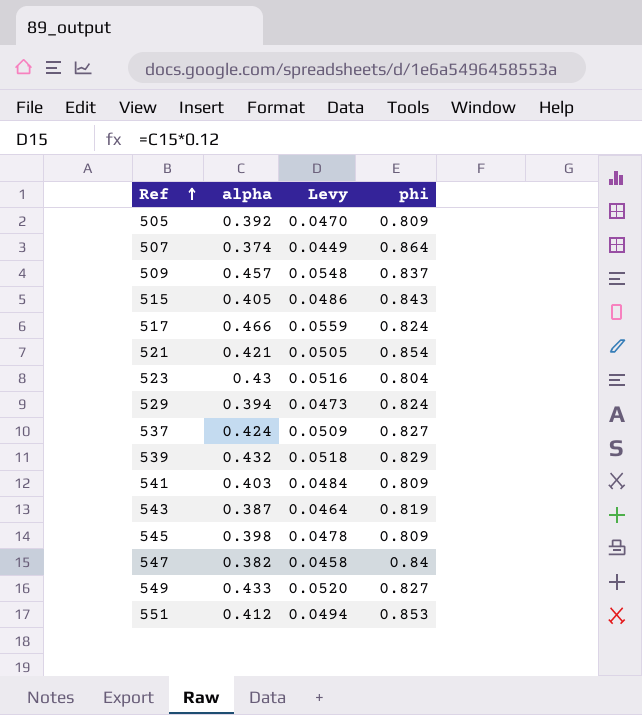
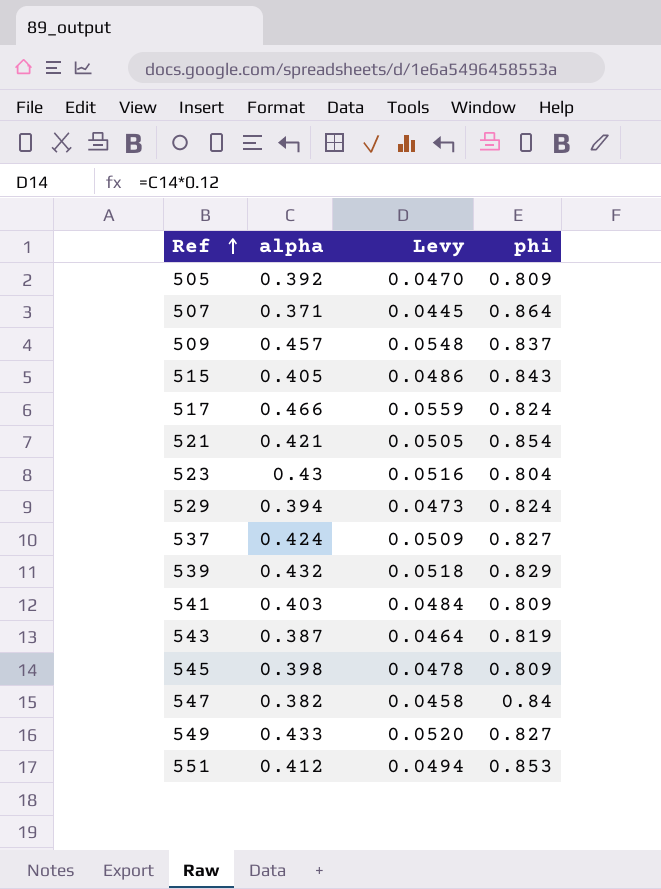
507 | alpha: 0.374 -> 0.371
507 | Levy: 0.0449 -> 0.0445

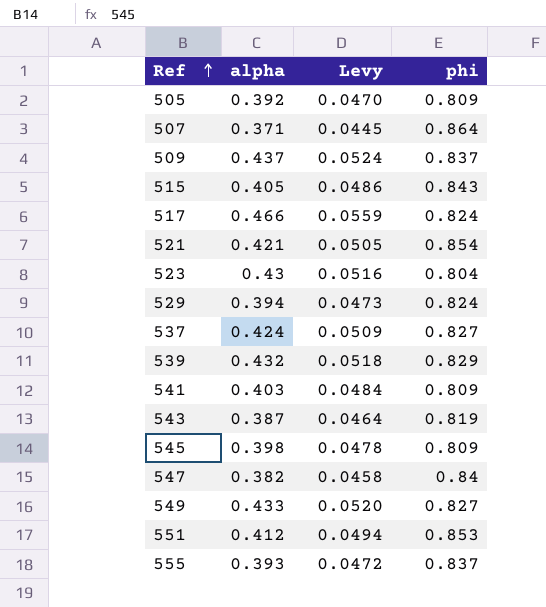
509 | alpha: 0.457 -> 0.437
509 | Levy: 0.0548 -> 0.0524
row 555: none -> 0.393 | 0.0472 | 0.837

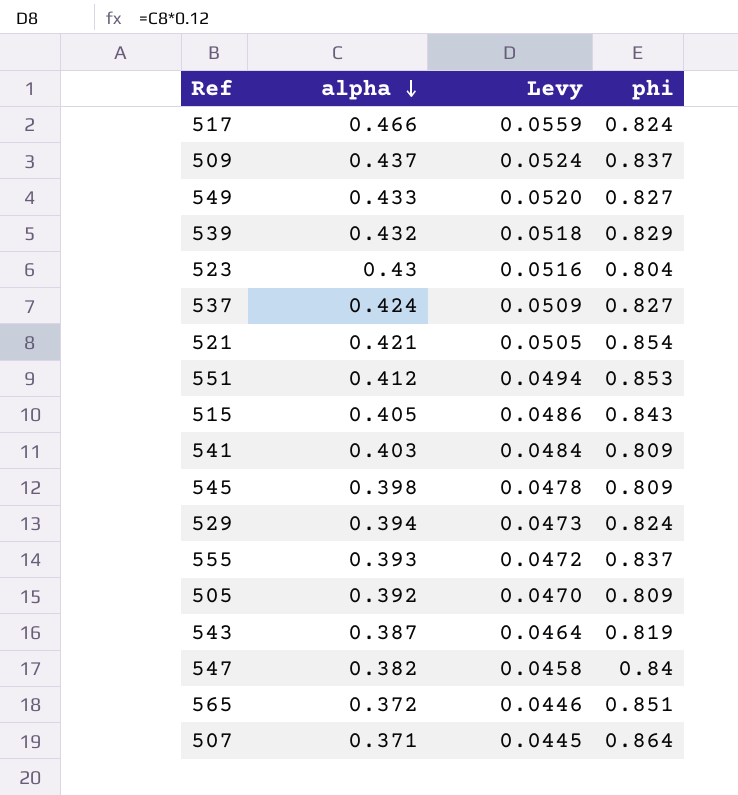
row order: Ref ascending -> alpha descending
row 565: none -> 0.372 | 0.0446 | 0.851

